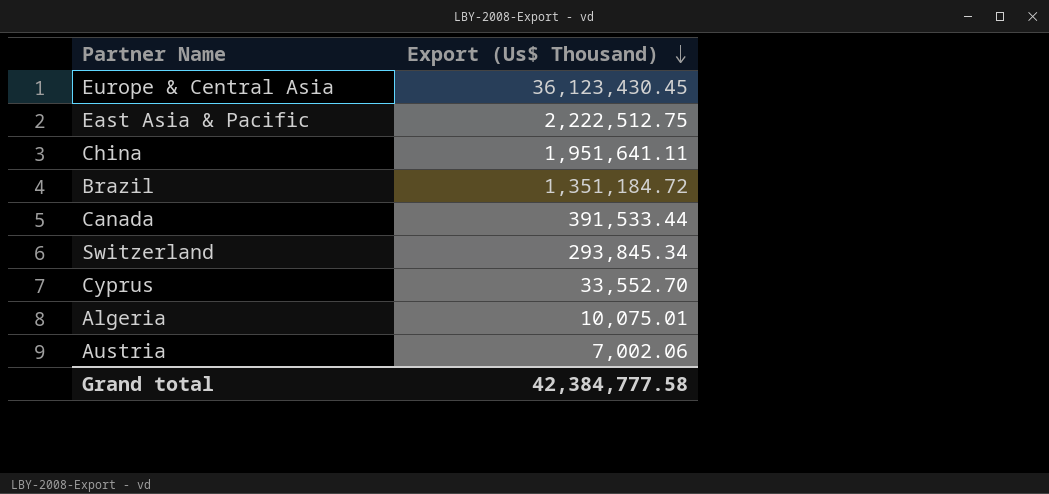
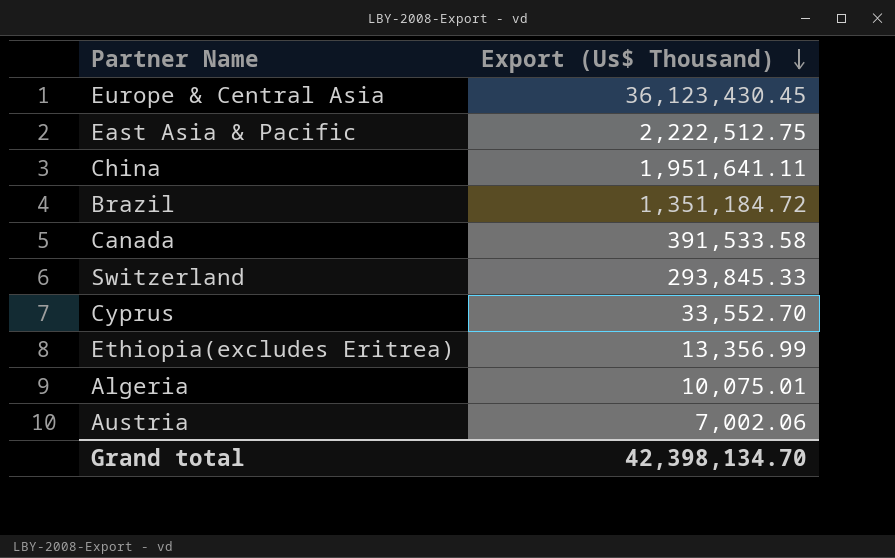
Canada | Export (Us$ Thousand): 391,533.44 -> 391,533.58
Switzerland | Export (Us$ Thousand): 293,845.34 -> 293,845.33
row Ethiopia(excludes Eritrea): none -> 13,356.99
Grand total | Export (Us$ Thousand): 42,384,777.58 -> 42,398,134.70

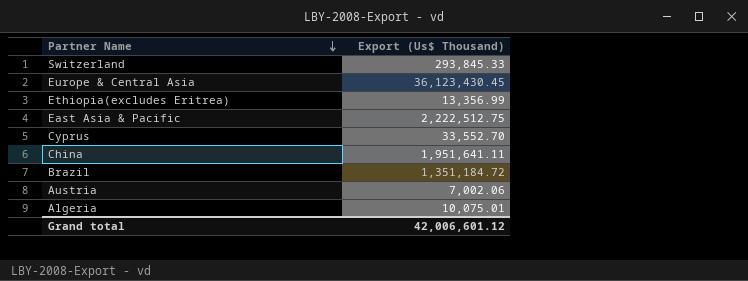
row order: Export (Us$ Thousand) descending -> Partner Name descending
row Canada: 391,533.58 -> none
Grand total | Export (Us$ Thousand): 42,398,134.70 -> 42,006,601.12

